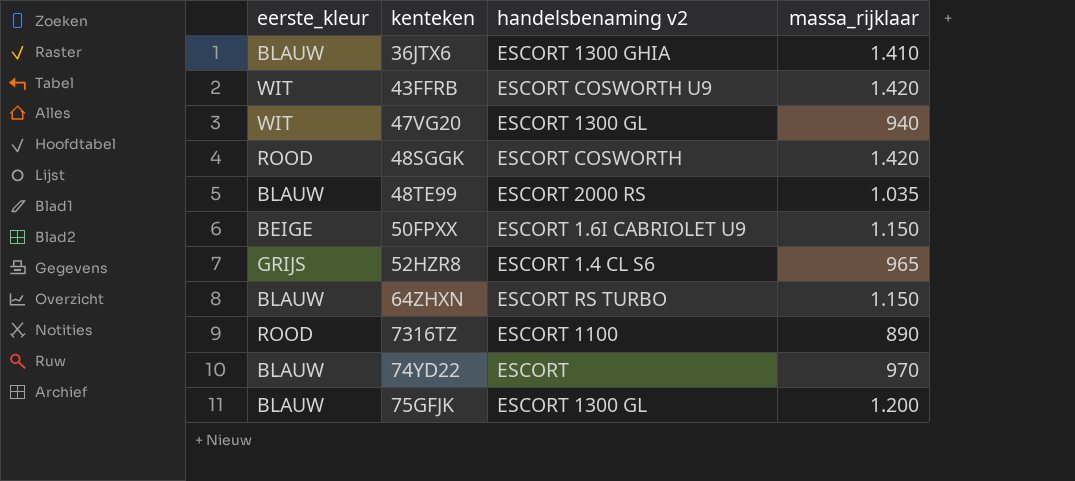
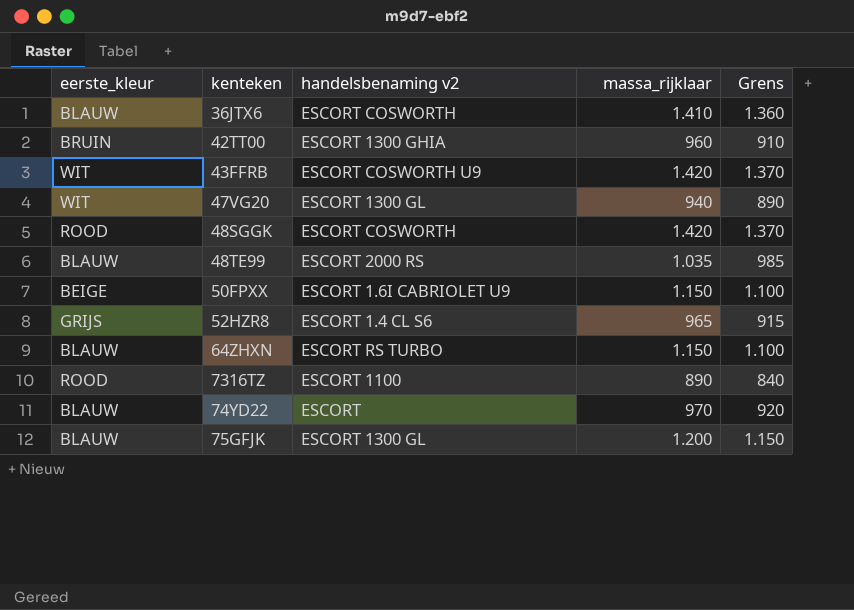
column Grens | formula: none -> [massa_rijklaar] - 50
36JTX6 | handelsbenaming v2: ESCORT 1300 GHIA -> ESCORT COSWORTH
row 42TT00: none -> BRUIN | ESCORT 1300 GHIA | 960 | 910

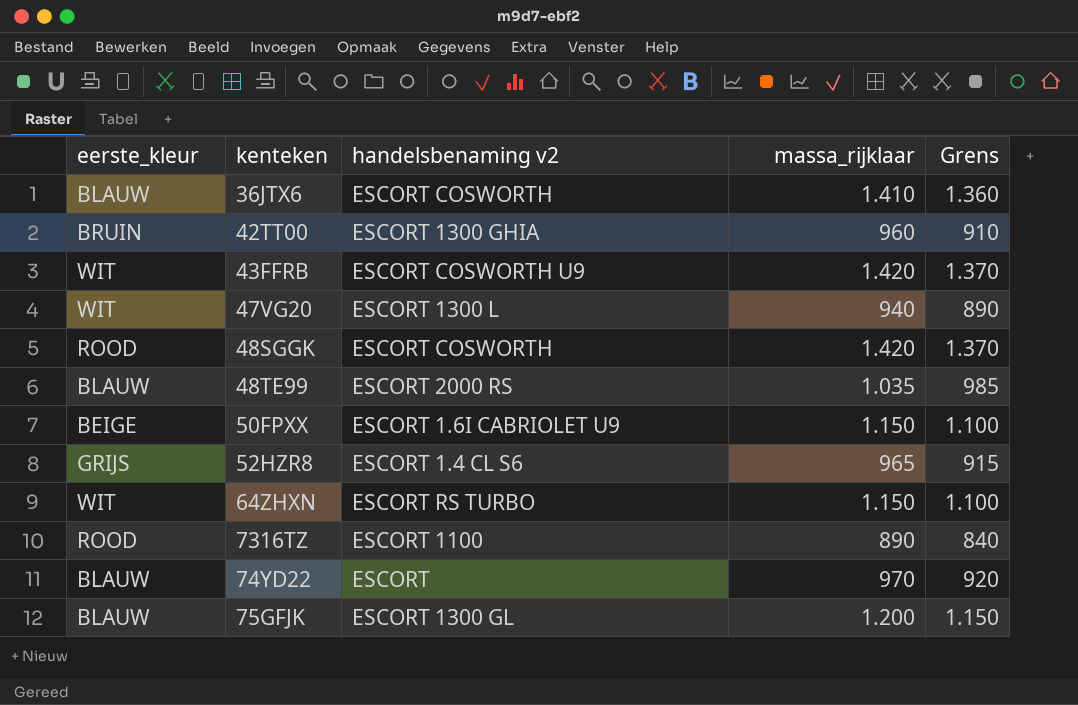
47VG20 | handelsbenaming v2: ESCORT 1300 GL -> ESCORT 1300 L
64ZHXN | eerste_kleur: BLAUW -> WIT

